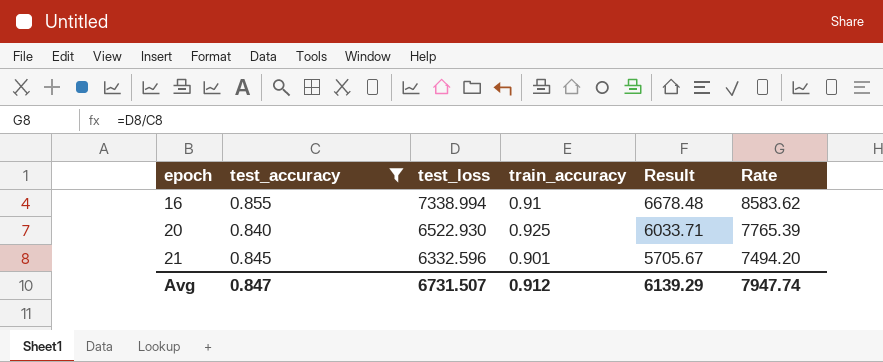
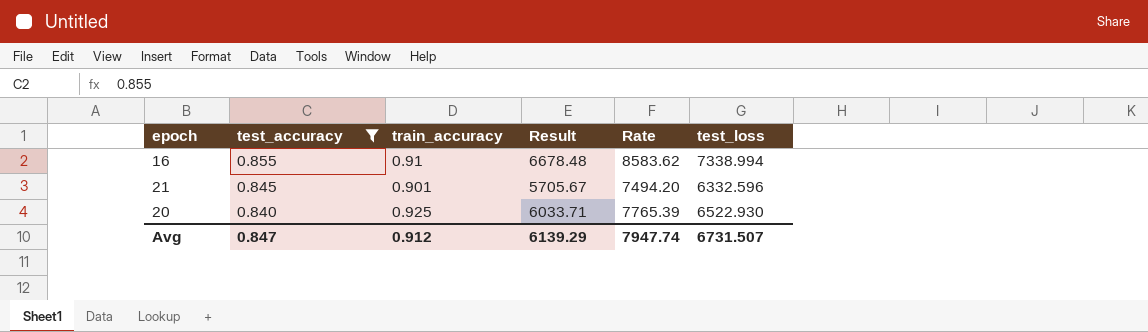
row order: epoch ascending -> test_accuracy descending
column test_loss | position: 3 -> 6

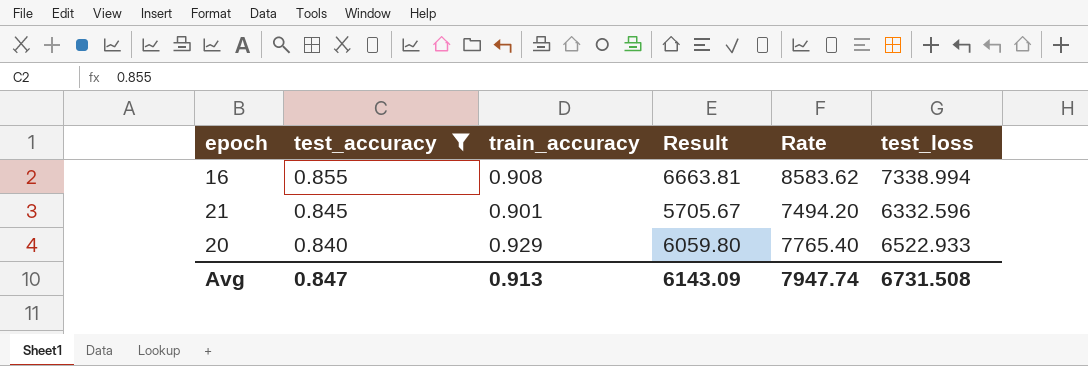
16 | train_accuracy: 0.91 -> 0.908
16 | Result: 6678.48 -> 6663.81
20 | train_accuracy: 0.925 -> 0.929
20 | Result: 6033.71 -> 6059.80
20 | Rate: 7765.39 -> 7765.40
20 | test_loss: 6522.930 -> 6522.933
Avg | train_accuracy: 0.912 -> 0.913
Avg | Result: 6139.29 -> 6143.09
Avg | test_loss: 6731.507 -> 6731.508

